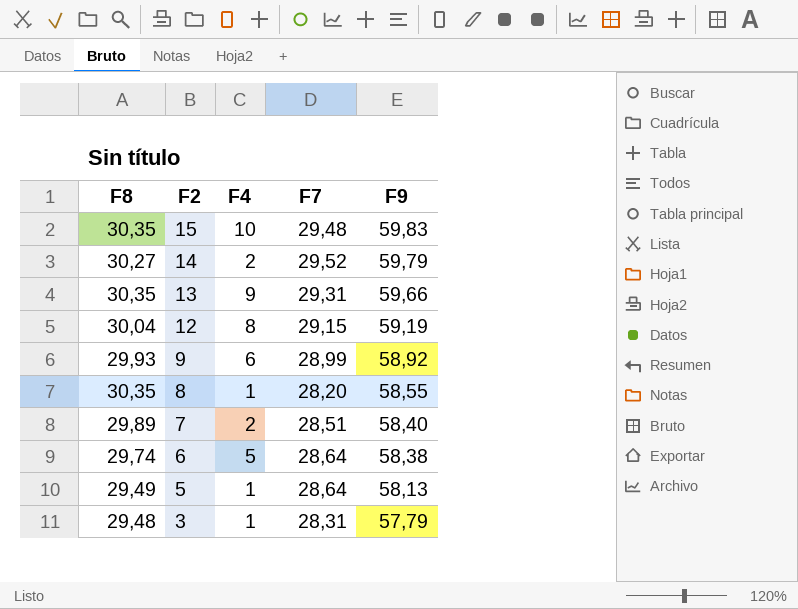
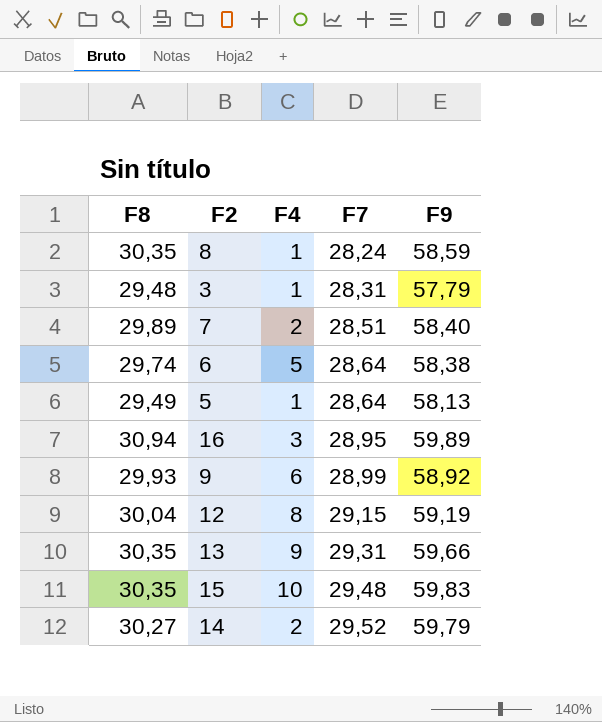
row order: F2 descending -> F7 ascending
8 | F7: 28,20 -> 28,24
8 | F9: 58,55 -> 58,59
row 16: none -> 30,94 | 3 | 28,95 | 59,89

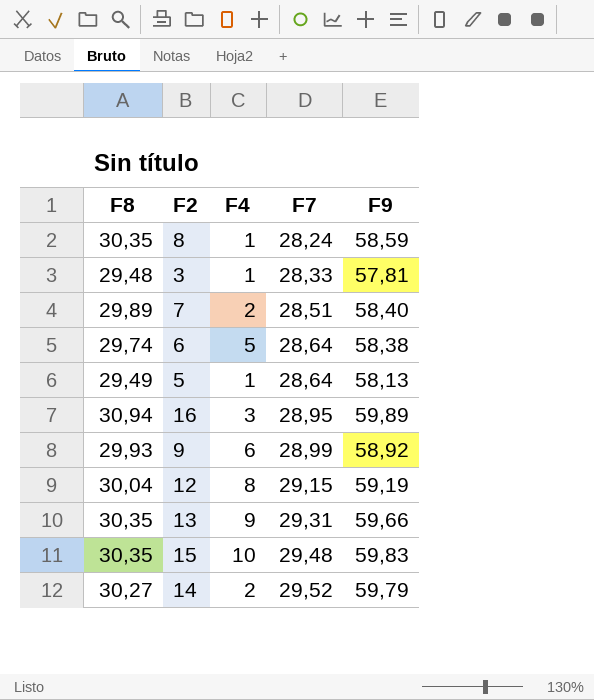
3 | F7: 28,31 -> 28,33
3 | F9: 57,79 -> 57,81

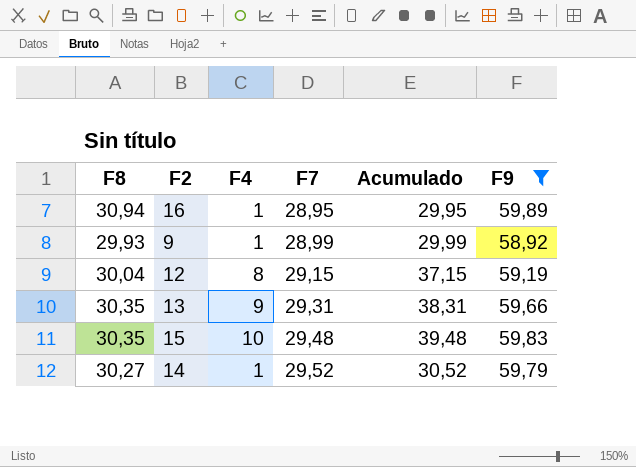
filter: none -> F9 >= 58,92
column Acumulado | formula: none -> [F4] + [F7]
16 | F4: 3 -> 1
9 | F4: 6 -> 1
14 | F4: 2 -> 1

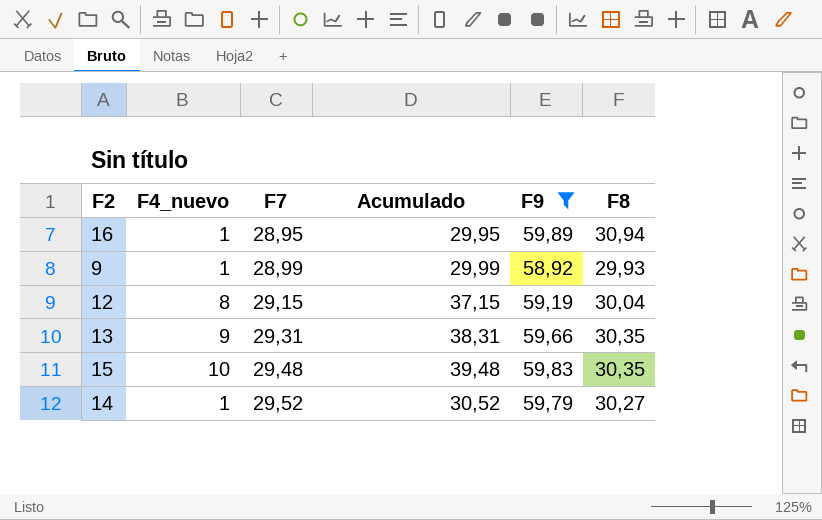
column name: F4 -> F4_nuevo
column F8 | position: 1 -> 6

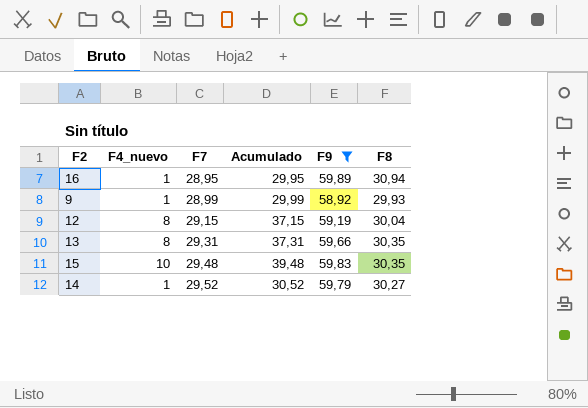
13 | F4_nuevo: 9 -> 8
13 | Acumulado: 38,31 -> 37,31

